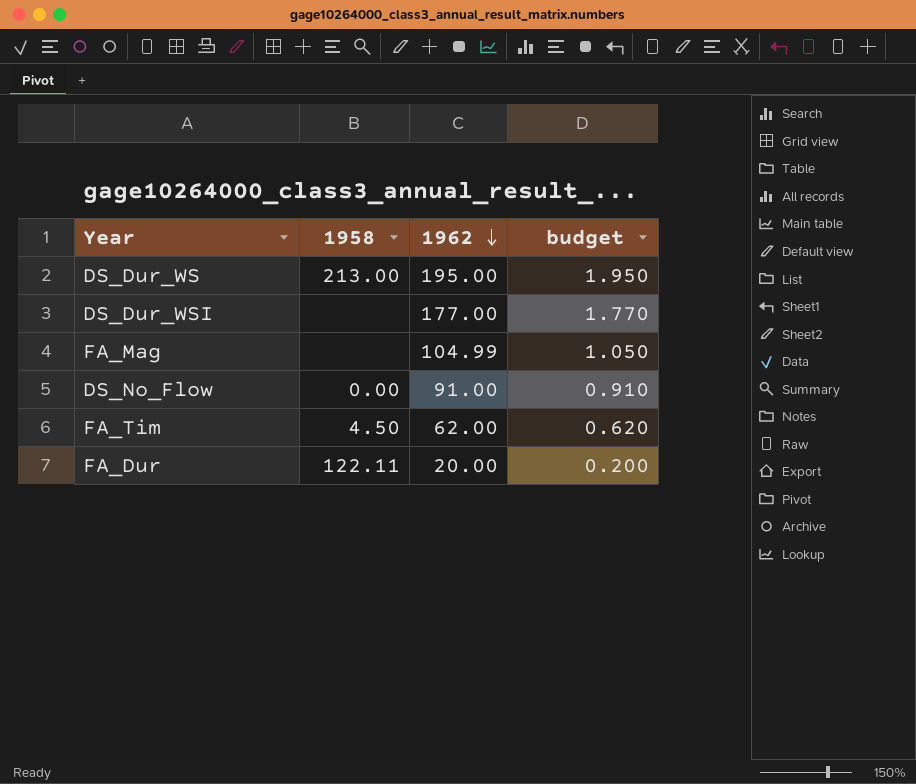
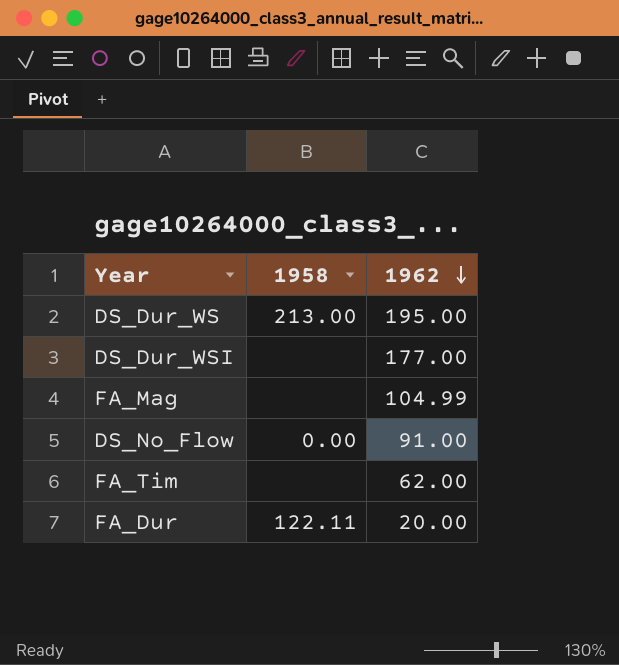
column budget | formula: [1962] * 0.01 -> none
FA_Tim | 1958: 4.50 -> none

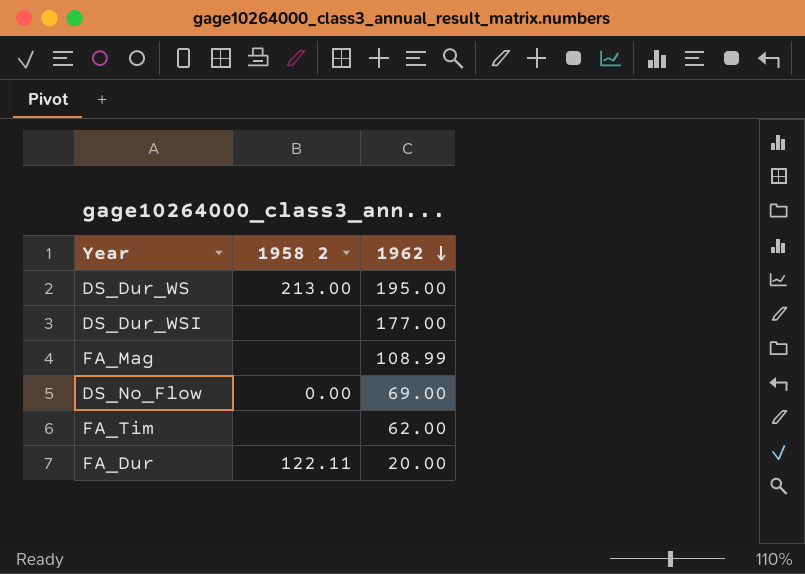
column name: 1958 -> 1958 2
FA_Mag | 1962: 104.99 -> 108.99
DS_No_Flow | 1962: 91.00 -> 69.00

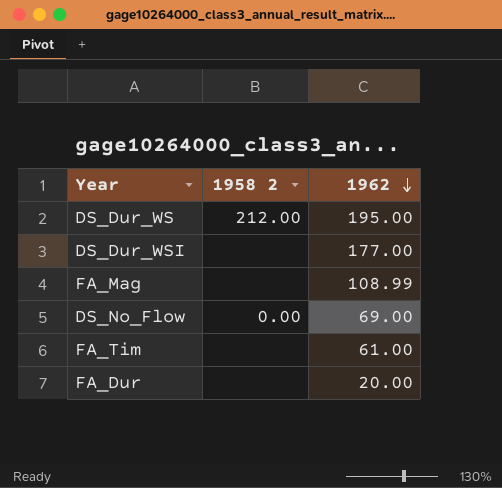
DS_Dur_WS | 1958 2: 213.00 -> 212.00
FA_Tim | 1962: 62.00 -> 61.00
FA_Dur | 1958 2: 122.11 -> none

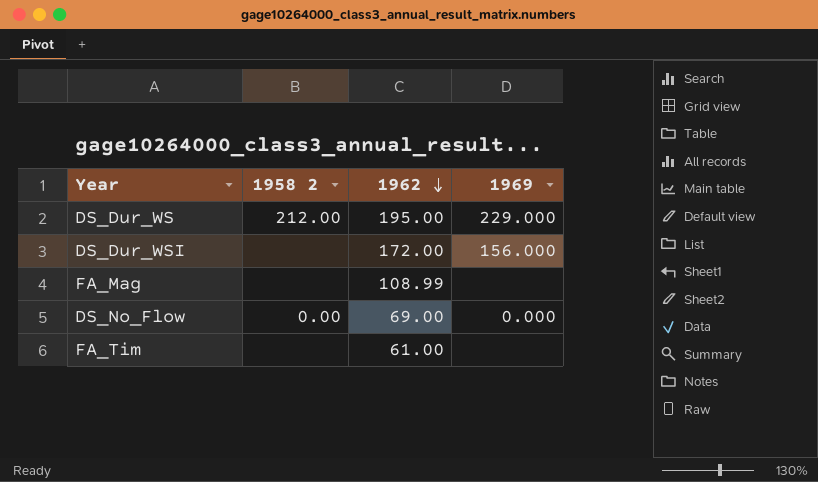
column 1969 | position: none -> 4
row FA_Dur: none | 20.00 -> none
DS_Dur_WSI | 1962: 177.00 -> 172.00

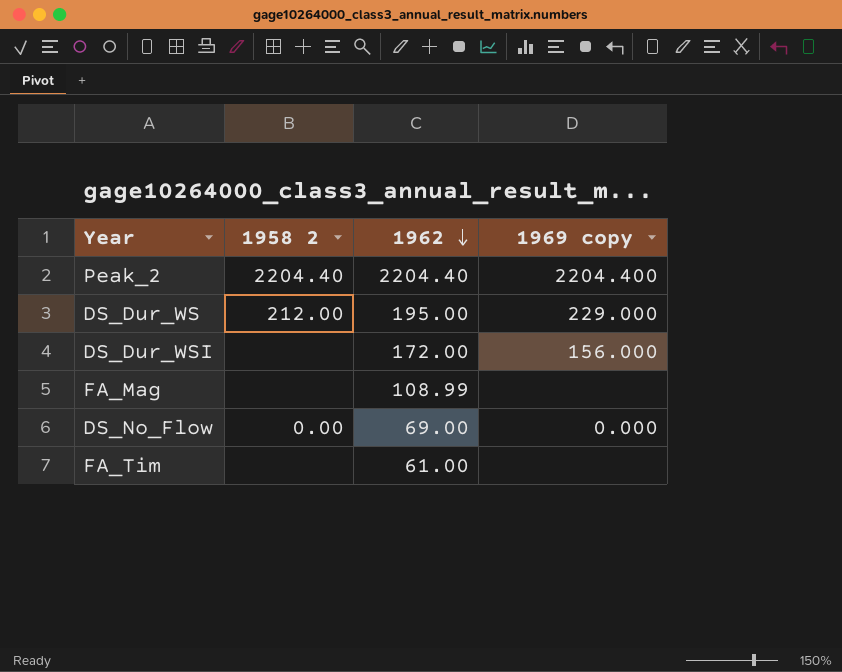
column name: 1969 -> 1969 copy
row Peak_2: none -> 2204.40 | 2204.40 | 2204.400

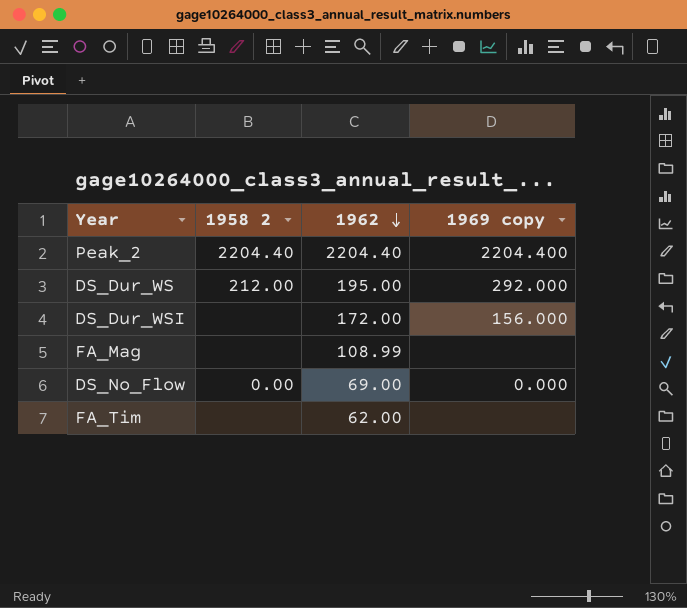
DS_Dur_WS | 1969 copy: 229.000 -> 292.000
FA_Tim | 1962: 61.00 -> 62.00

